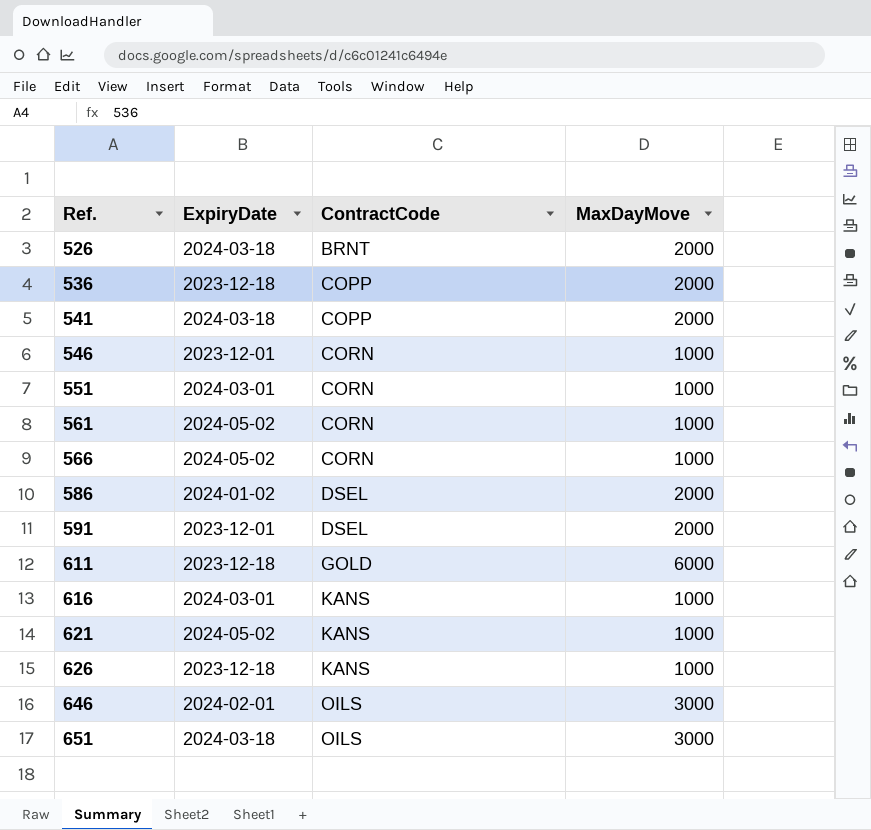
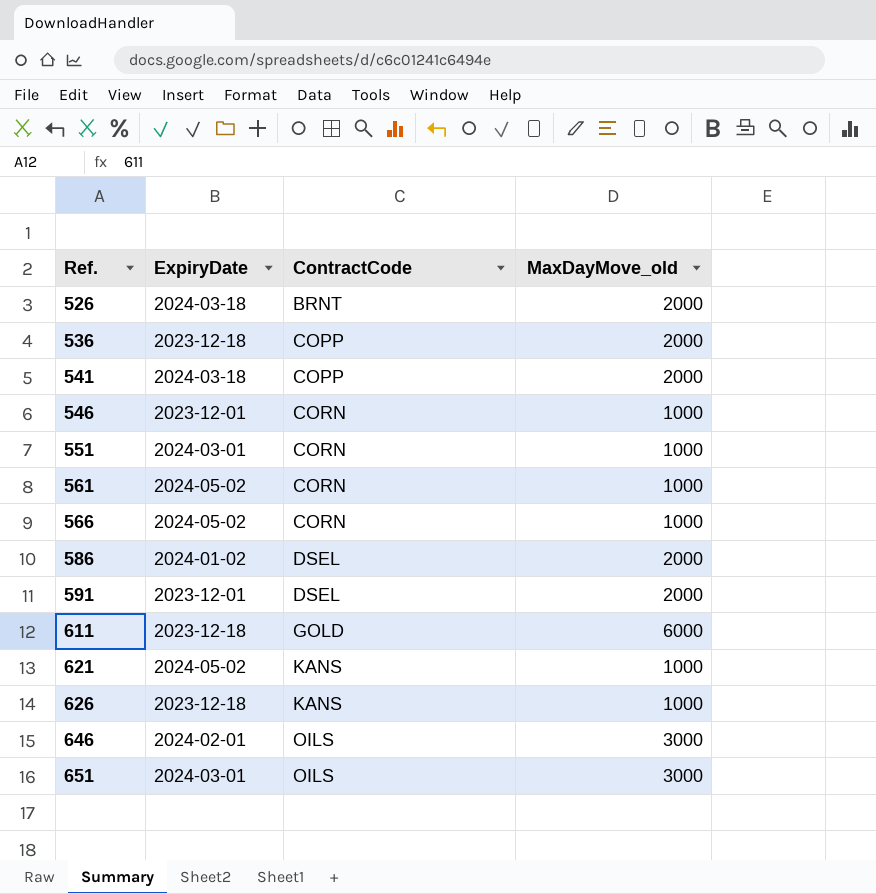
column name: MaxDayMove -> MaxDayMove_old
row 616: 2024-03-01 | KANS | 1000 -> none
651 | ExpiryDate: 2024-03-18 -> 2024-03-01

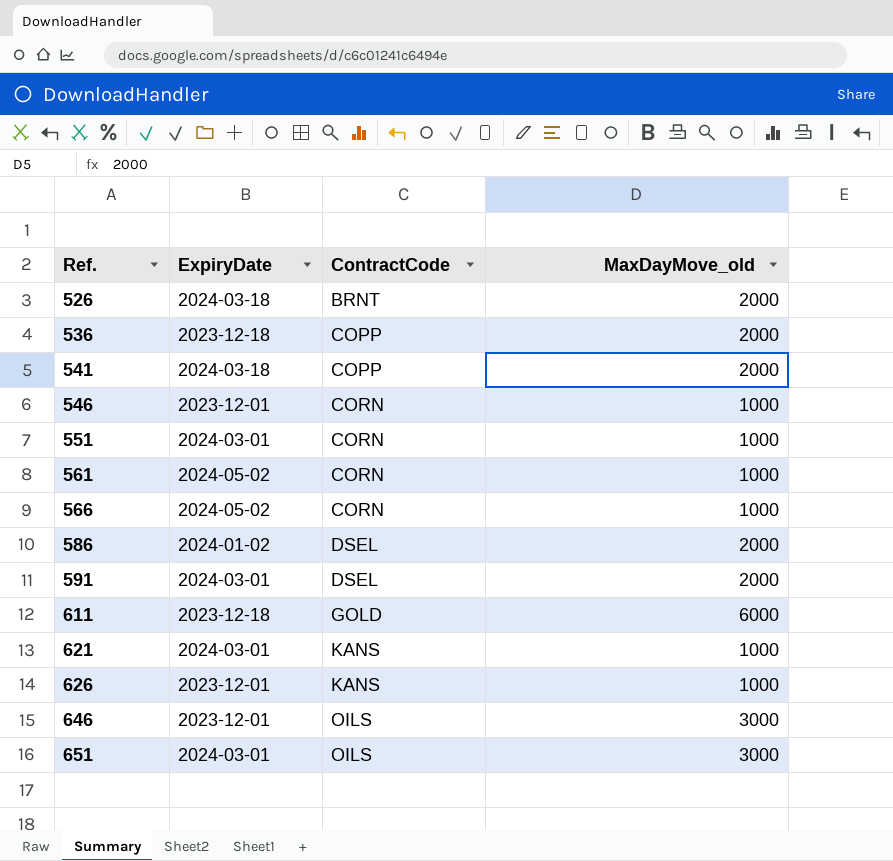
591 | ExpiryDate: 2023-12-01 -> 2024-03-01
621 | ExpiryDate: 2024-05-02 -> 2024-03-01
626 | ExpiryDate: 2023-12-18 -> 2023-12-01
646 | ExpiryDate: 2024-02-01 -> 2023-12-01

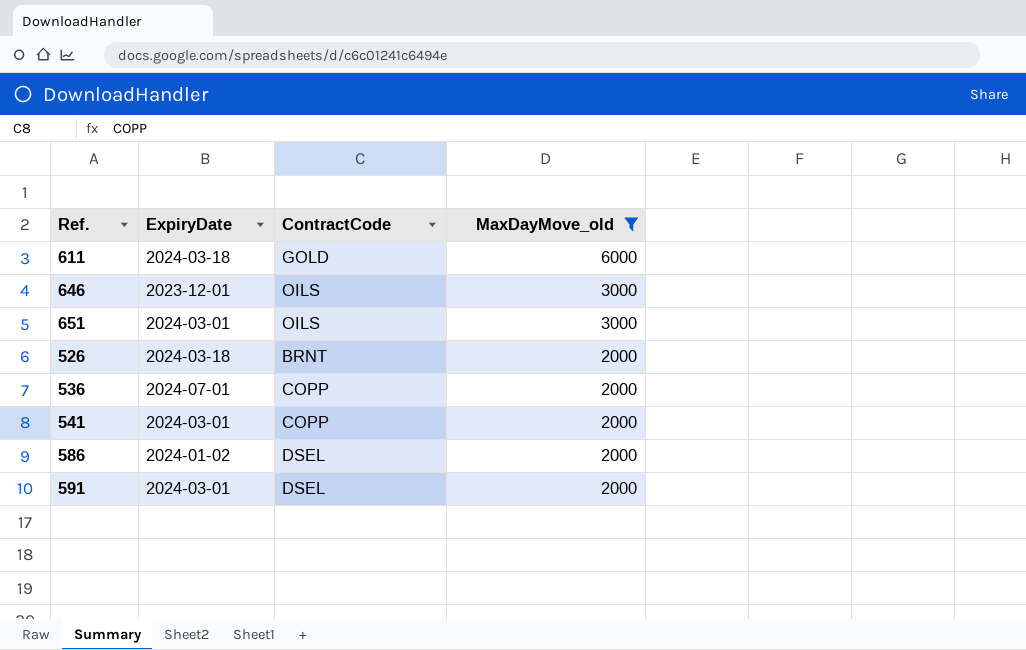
filter: none -> MaxDayMove_old != 1000
row order: Ref. ascending -> MaxDayMove_old descending
611 | ExpiryDate: 2023-12-18 -> 2024-03-18
536 | ExpiryDate: 2023-12-18 -> 2024-07-01
541 | ExpiryDate: 2024-03-18 -> 2024-03-01

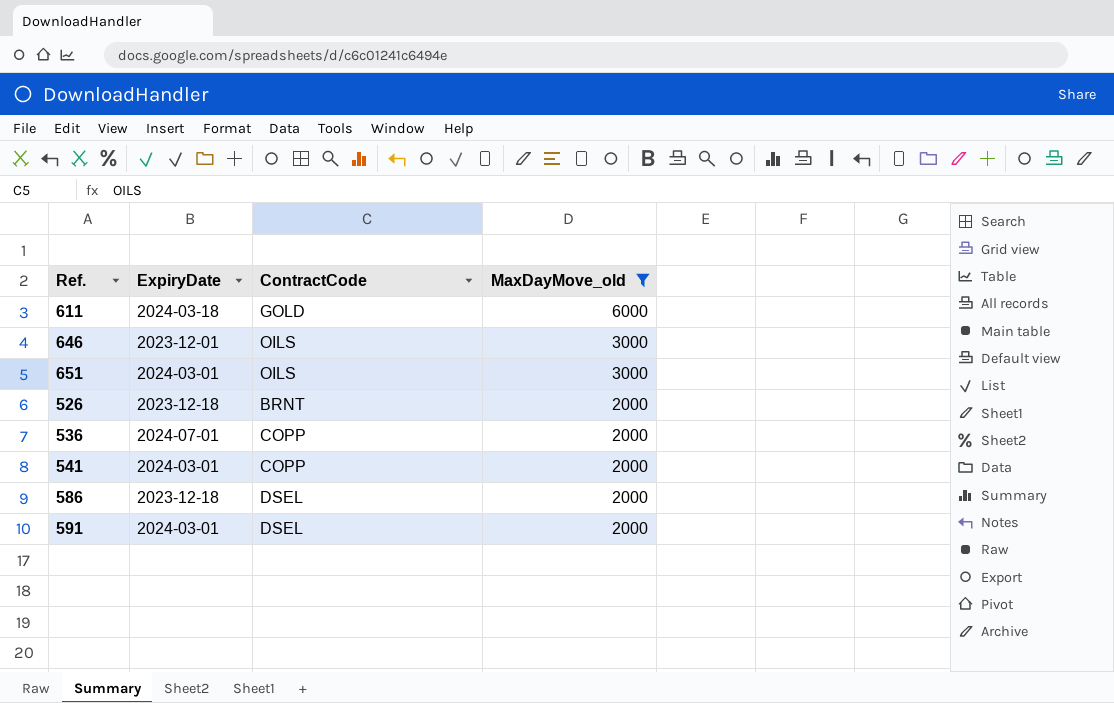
526 | ExpiryDate: 2024-03-18 -> 2023-12-18
586 | ExpiryDate: 2024-01-02 -> 2023-12-18

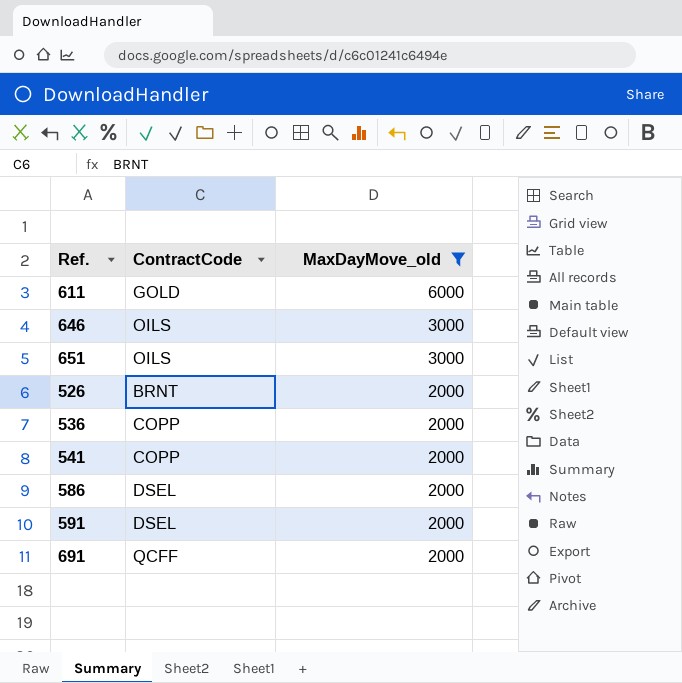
column ExpiryDate | position: 2 -> none
row 691: none -> QCFF | 2000

